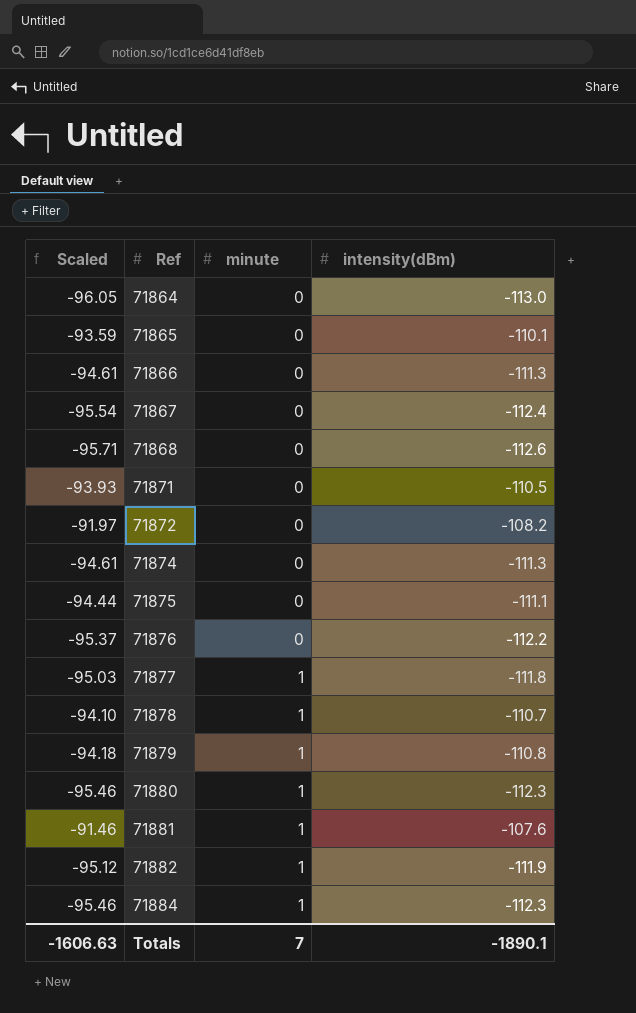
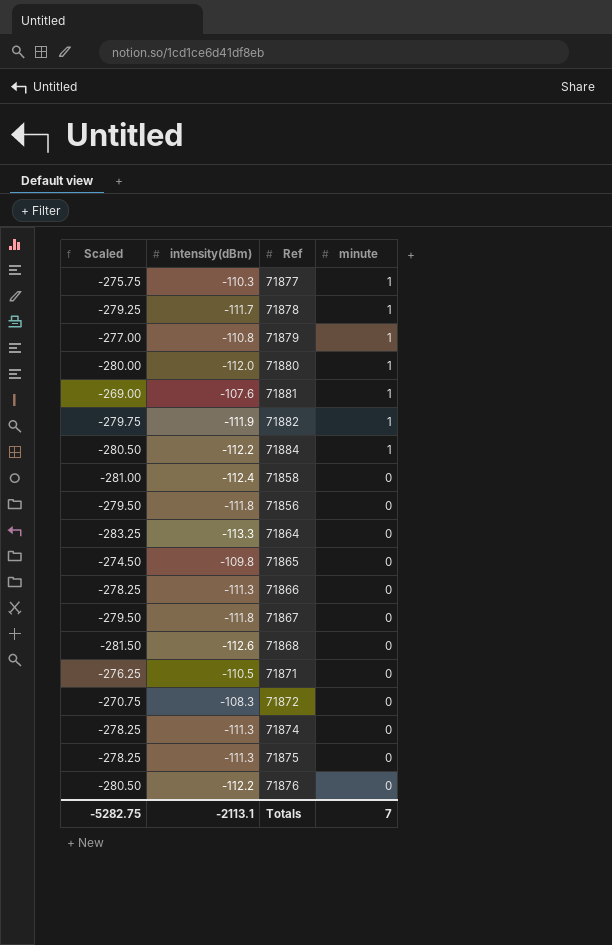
row order: Ref ascending -> minute descending
column Scaled | formula: [intensity(dBm)] * 0.85 -> [intensity(dBm)] * 2.5
column intensity(dBm) | position: 4 -> 2
71877 | intensity(dBm): -111.8 -> -110.3
71878 | intensity(dBm): -110.7 -> -111.7
71880 | intensity(dBm): -112.3 -> -112.0
71884 | intensity(dBm): -112.3 -> -112.2
row 71858: none -> -281.00 | -112.4 | 0
row 71856: none -> -279.50 | -111.8 | 0
71864 | intensity(dBm): -113.0 -> -113.3
71865 | intensity(dBm): -110.1 -> -109.8
71867 | intensity(dBm): -112.4 -> -111.8
71872 | intensity(dBm): -108.2 -> -108.3
71875 | intensity(dBm): -111.1 -> -111.3
Totals | Scaled: -1606.63 -> -5282.75
Totals | intensity(dBm): -1890.1 -> -2113.1

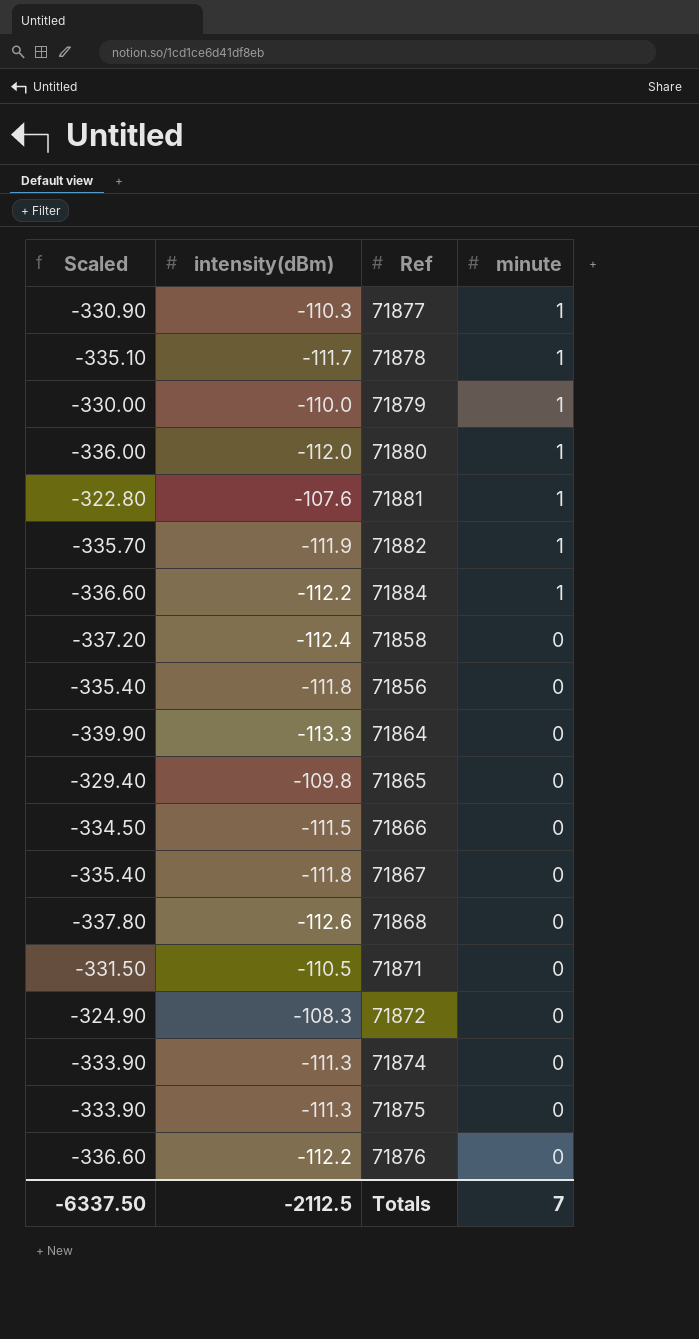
column Scaled | formula: [intensity(dBm)] * 2.5 -> [intensity(dBm)] * 3
71879 | intensity(dBm): -110.8 -> -110.0
71866 | intensity(dBm): -111.3 -> -111.5
Totals | Scaled: -5282.75 -> -6337.50
Totals | intensity(dBm): -2113.1 -> -2112.5

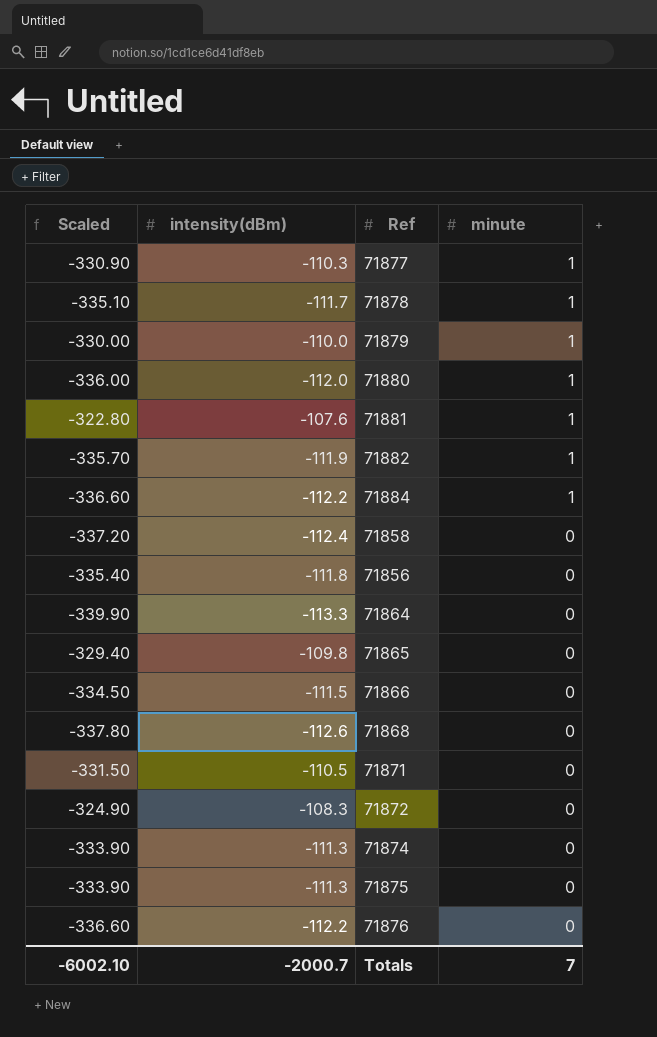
row 71867: -335.40 | -111.8 | 0 -> none
Totals | Scaled: -6337.50 -> -6002.10
Totals | intensity(dBm): -2112.5 -> -2000.7

